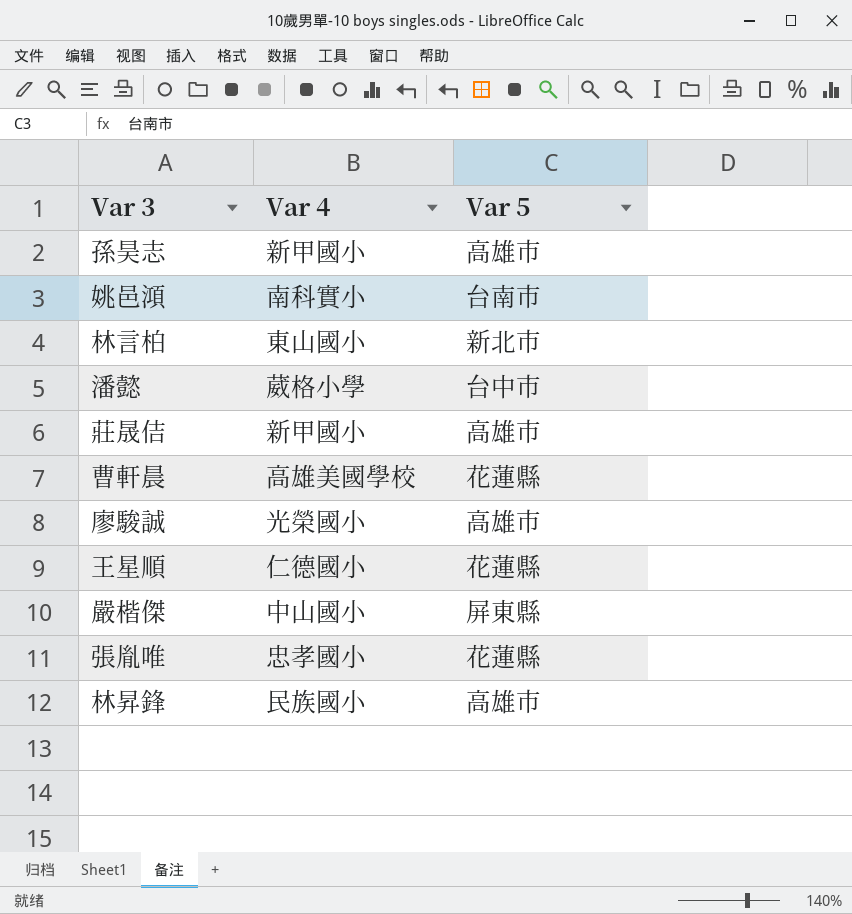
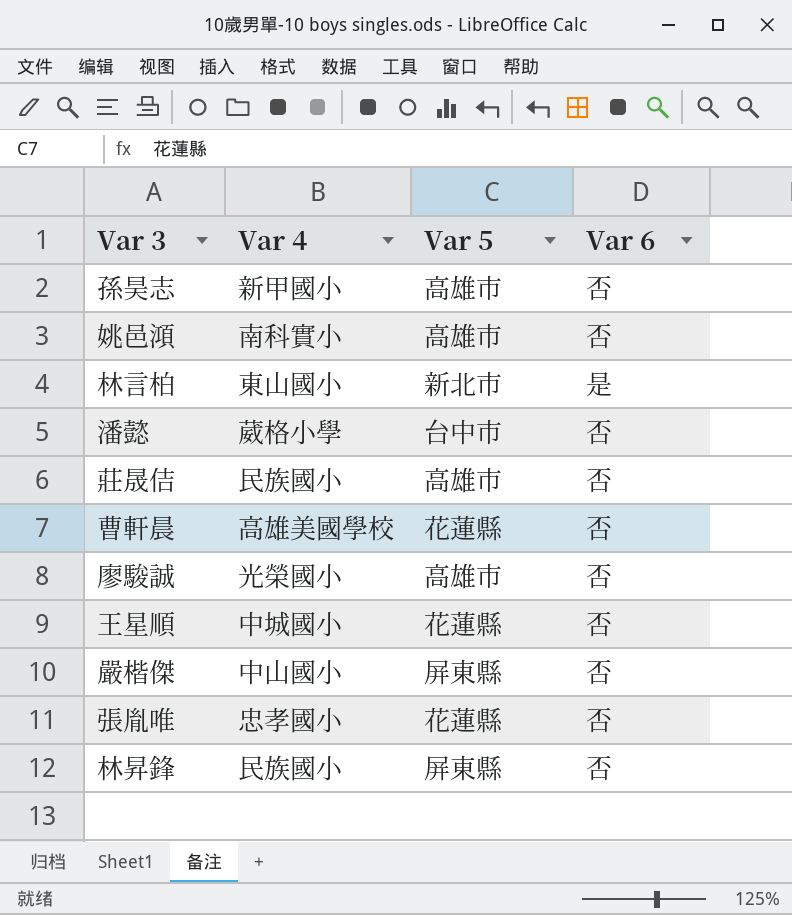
column Var 6 | position: none -> 4
姚邑澒 | Var 5: 台南市 -> 高雄市
莊晟佶 | Var 4: 新甲國小 -> 民族國小
王星順 | Var 4: 仁德國小 -> 中城國小
林昇鋒 | Var 5: 高雄市 -> 屏東縣

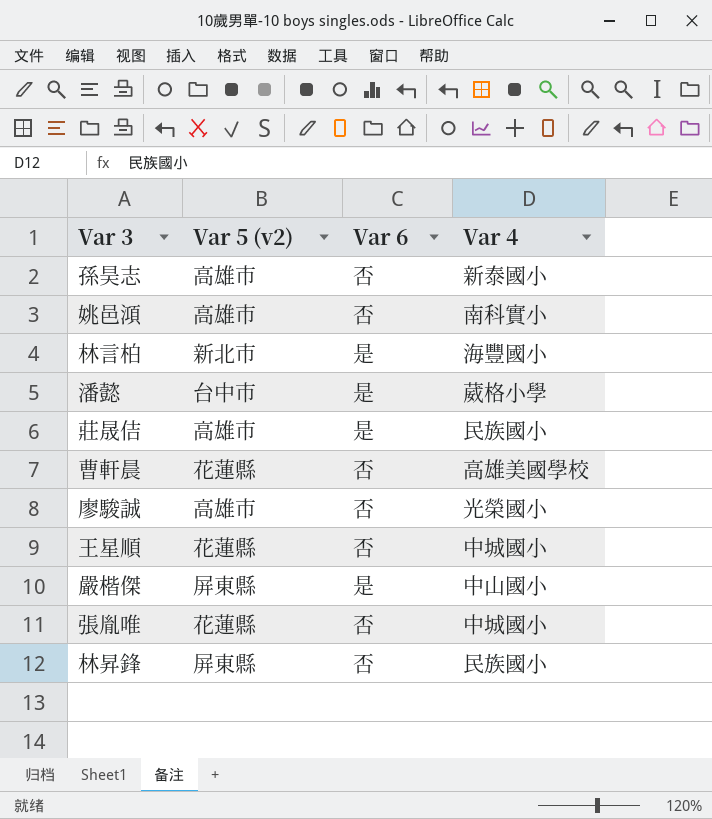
column name: Var 5 -> Var 5 (v2)
column Var 4 | position: 2 -> 4
孫昊志 | Var 4: 新甲國小 -> 新泰國小
林言柏 | Var 4: 東山國小 -> 海豐國小
潘懿 | Var 6: 否 -> 是
莊晟佶 | Var 6: 否 -> 是
嚴楷傑 | Var 6: 否 -> 是
張胤唯 | Var 4: 忠孝國小 -> 中城國小

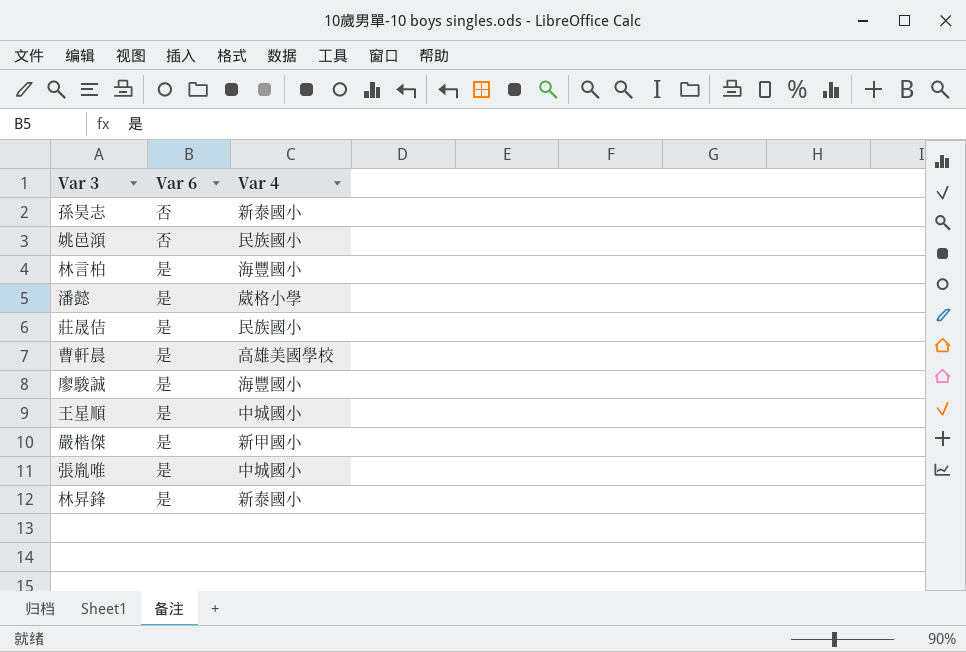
column Var 5 (v2) | position: 2 -> none
姚邑澒 | Var 4: 南科實小 -> 民族國小
曹軒晨 | Var 6: 否 -> 是
廖駿誠 | Var 6: 否 -> 是
廖駿誠 | Var 4: 光榮國小 -> 海豐國小
王星順 | Var 6: 否 -> 是
嚴楷傑 | Var 4: 中山國小 -> 新甲國小
張胤唯 | Var 6: 否 -> 是
林昇鋒 | Var 6: 否 -> 是
林昇鋒 | Var 4: 民族國小 -> 新泰國小

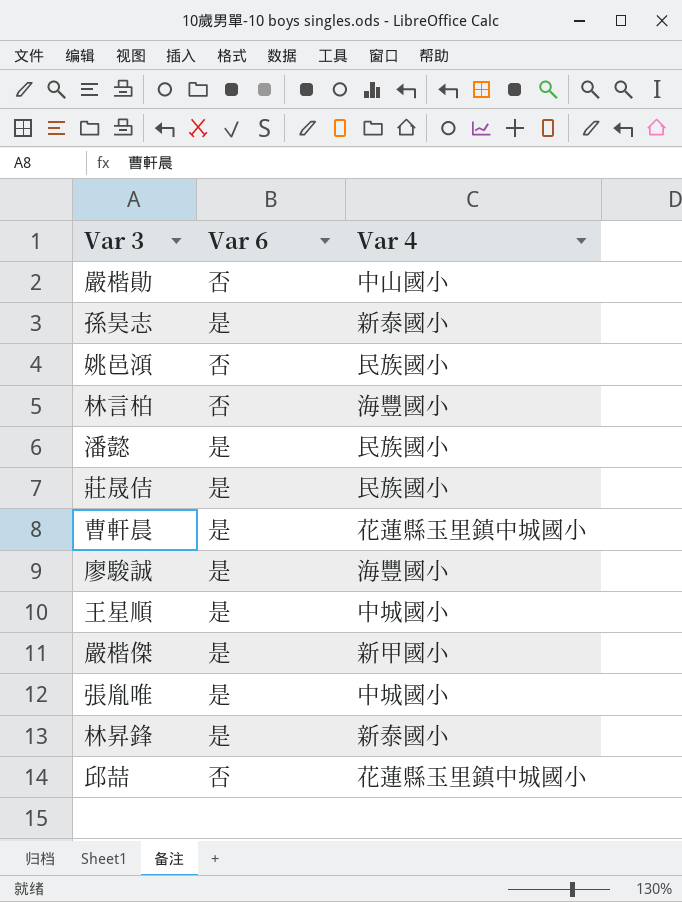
row 嚴楷勛: none -> 否 | 中山國小
孫昊志 | Var 6: 否 -> 是
林言柏 | Var 6: 是 -> 否
潘懿 | Var 4: 葳格小學 -> 民族國小
曹軒晨 | Var 4: 高雄美國學校 -> 花蓮縣玉里鎮中城國小
row 邱喆: none -> 否 | 花蓮縣玉里鎮中城國小

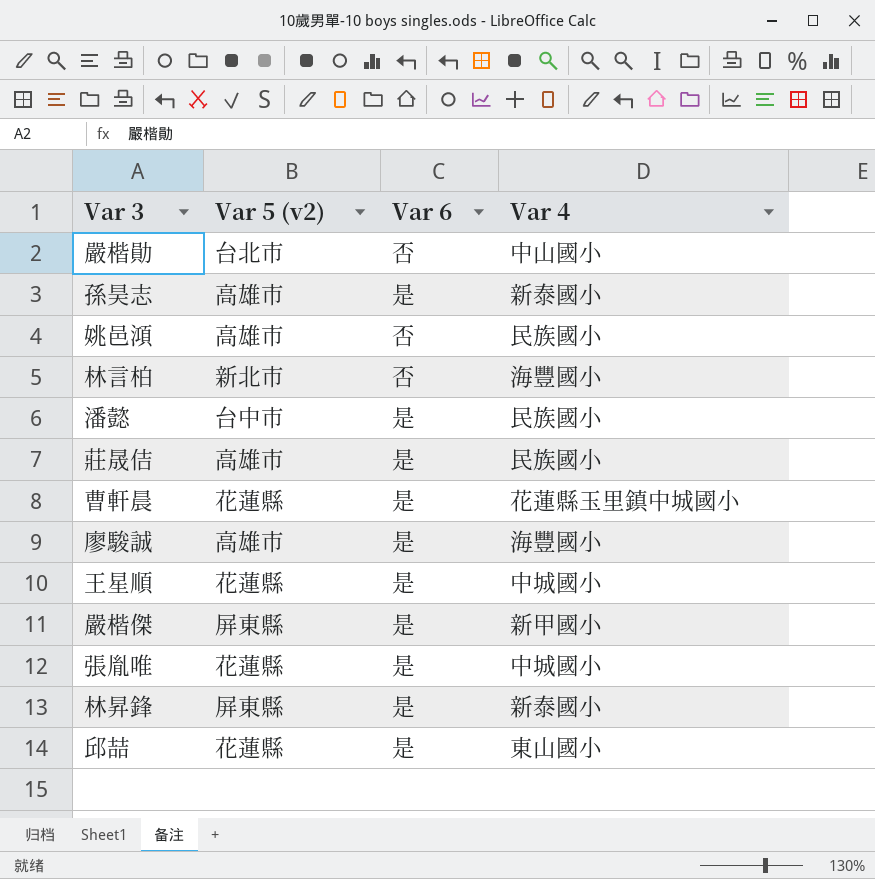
column Var 5 (v2) | position: none -> 2
邱喆 | Var 6: 否 -> 是
邱喆 | Var 4: 花蓮縣玉里鎮中城國小 -> 東山國小

